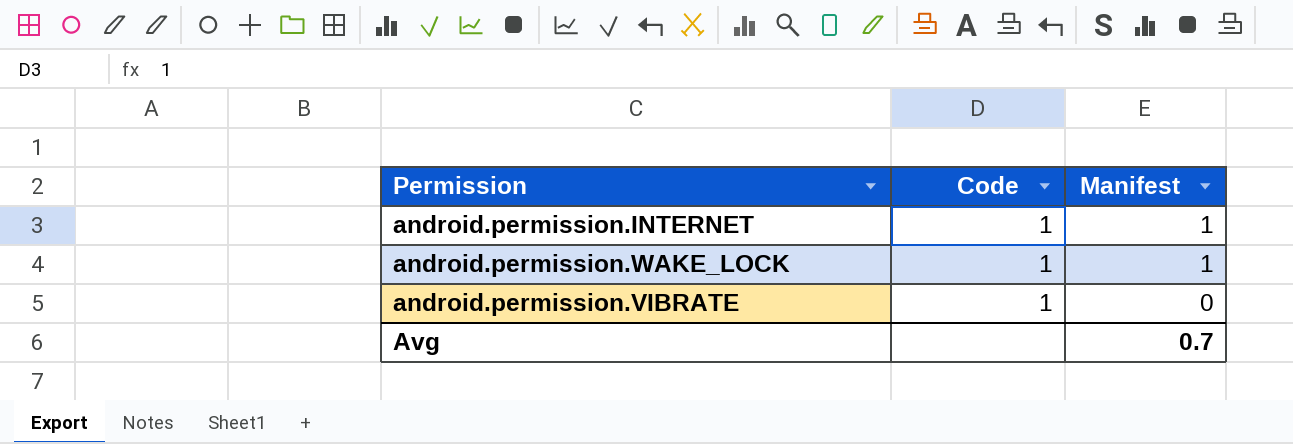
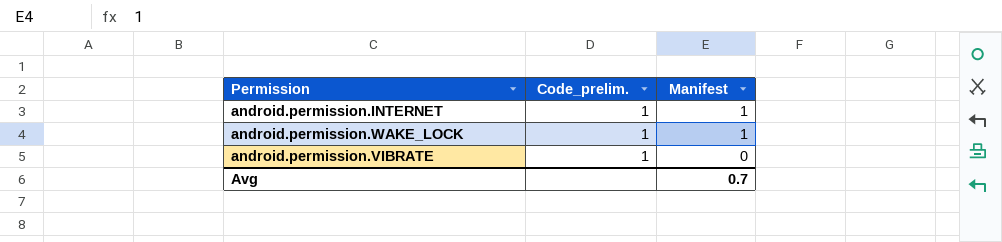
column name: Code -> Code_prelim.

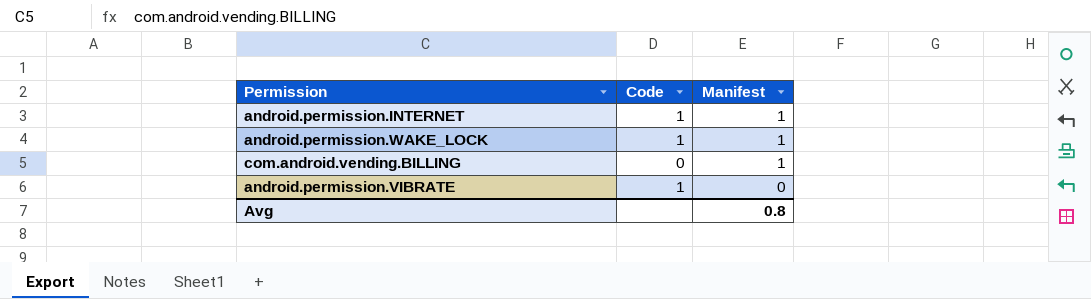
column name: Code_prelim. -> Code
row com.android.vending.BILLING: none -> 0 | 1
Avg | Manifest: 0.7 -> 0.8

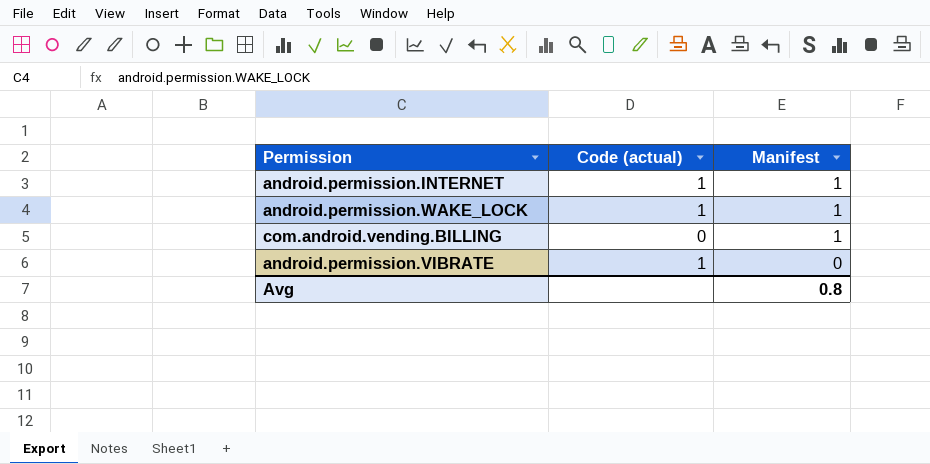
column name: Code -> Code (actual)

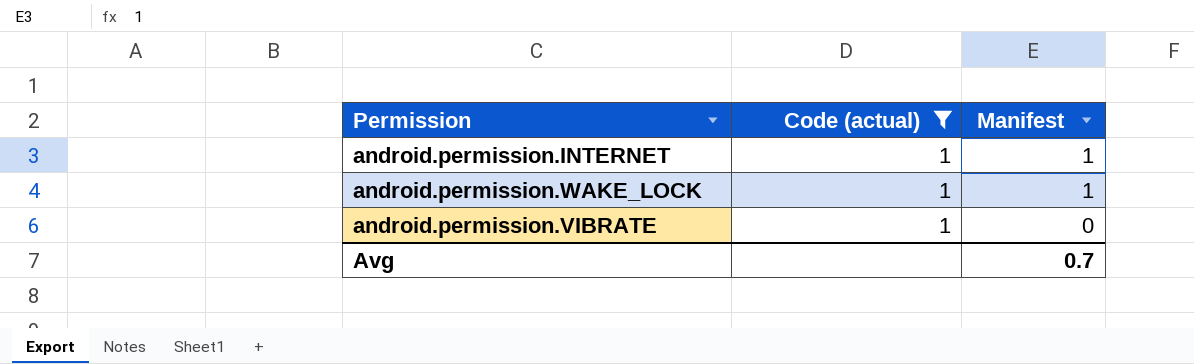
filter: none -> Code (actual) = 1
Avg | Manifest: 0.8 -> 0.7

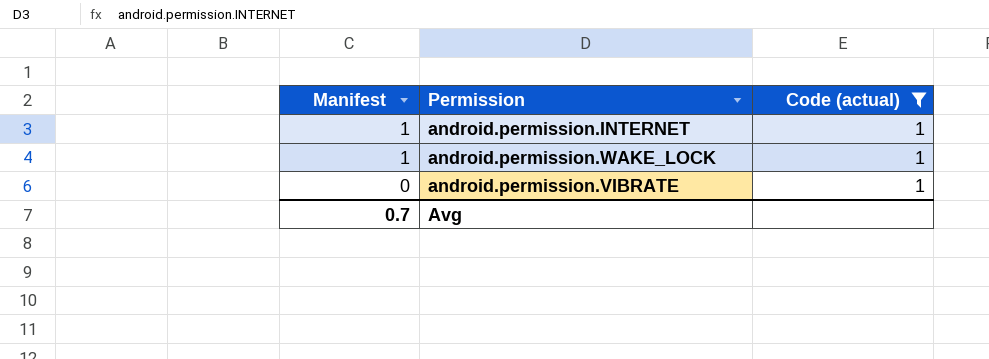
column Manifest | position: 3 -> 1

